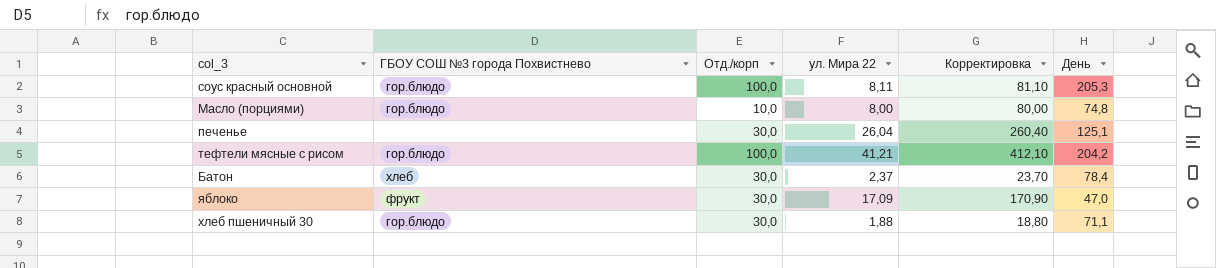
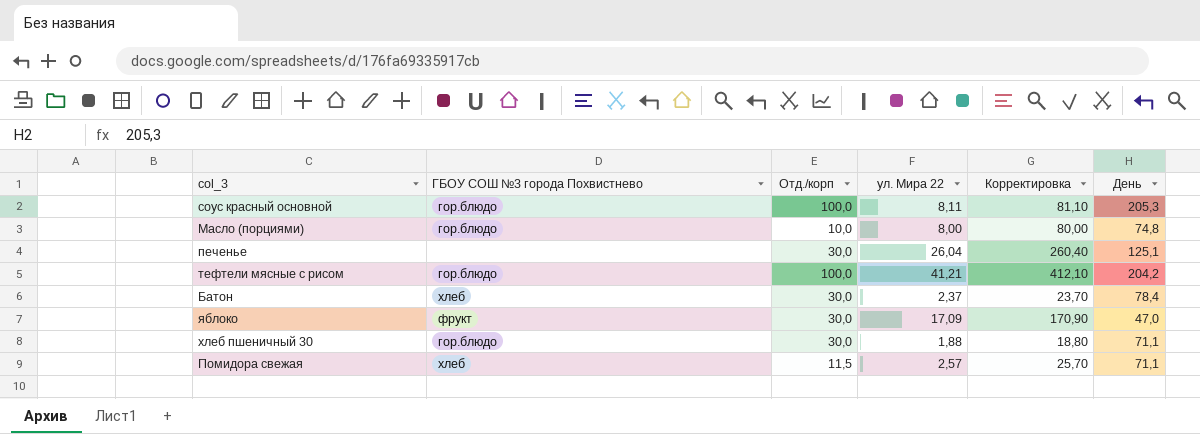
row Помидора свежая: none -> хлеб | 11,5 | 2,57 | 25,70 | 71,1

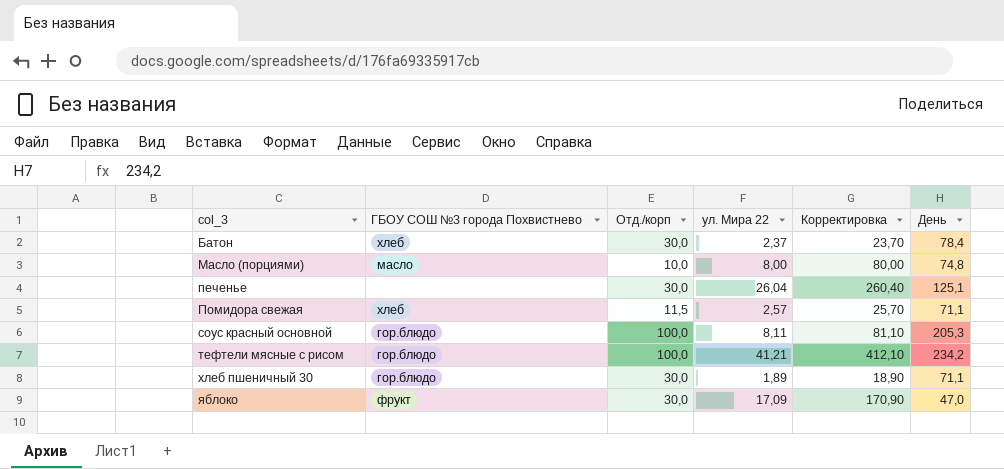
row order: none -> col_3 ascending
Масло (порциями) | ГБОУ СОШ №3 города Похвистнево: гор.блюдо -> масло
тефтели мясные с рисом | День: 204,2 -> 234,2
хлеб пшеничный 30 | ул. Мира 22: 1,88 -> 1,89
хлеб пшеничный 30 | Корректировка: 18,80 -> 18,90

